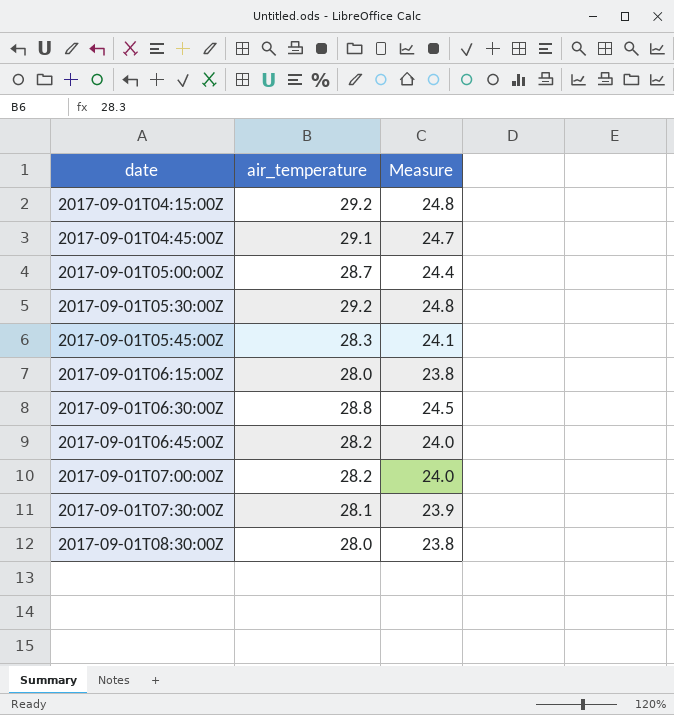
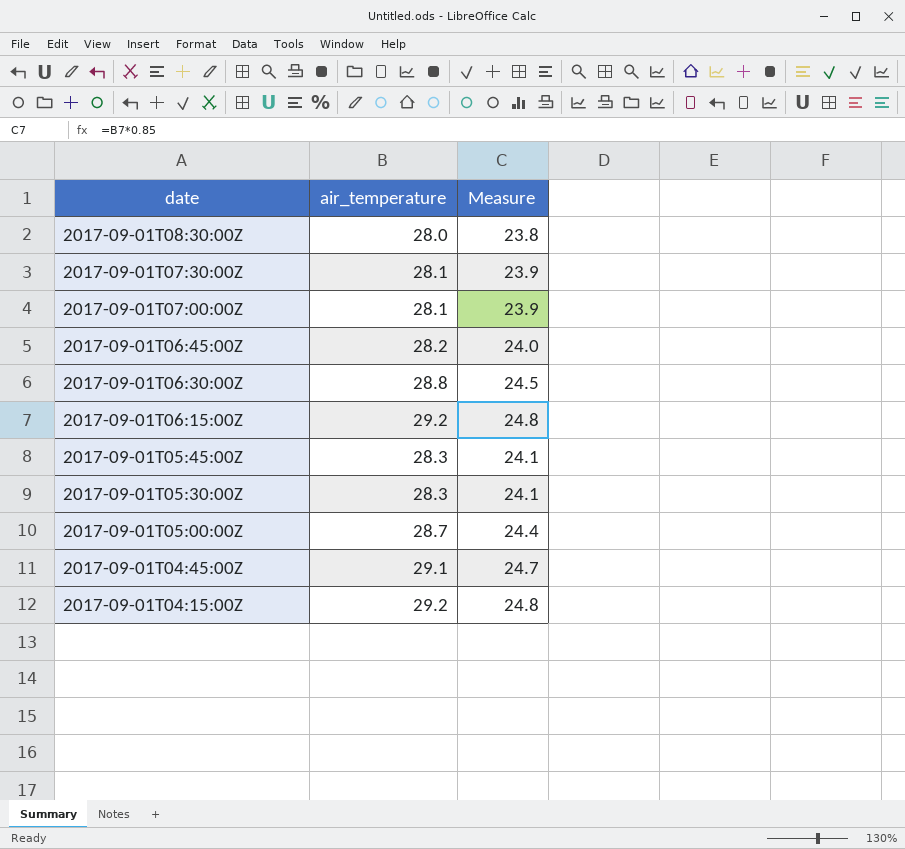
row order: date ascending -> date descending
2017-09-01T07:00:00Z | air_temperature: 28.2 -> 28.1
2017-09-01T07:00:00Z | Measure: 24.0 -> 23.9
2017-09-01T06:15:00Z | air_temperature: 28.0 -> 29.2
2017-09-01T06:15:00Z | Measure: 23.8 -> 24.8
2017-09-01T05:30:00Z | air_temperature: 29.2 -> 28.3
2017-09-01T05:30:00Z | Measure: 24.8 -> 24.1

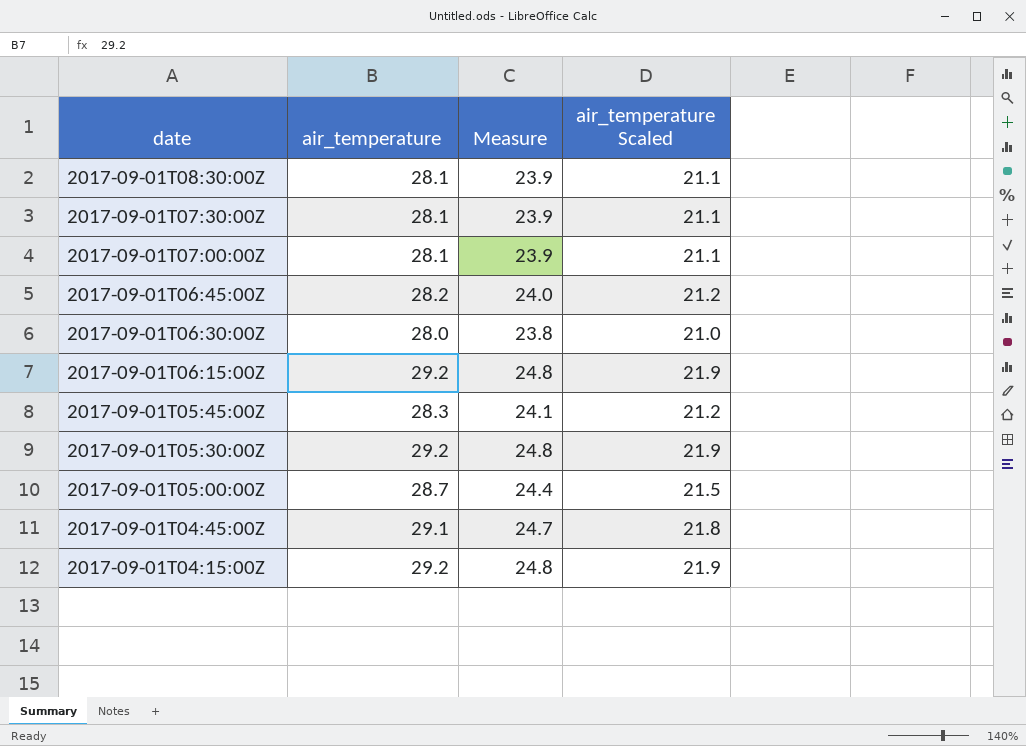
column air_temperature Scaled | formula: none -> [air_temperature] * 0.75
2017-09-01T08:30:00Z | air_temperature: 28.0 -> 28.1
2017-09-01T08:30:00Z | Measure: 23.8 -> 23.9
2017-09-01T06:30:00Z | air_temperature: 28.8 -> 28.0
2017-09-01T06:30:00Z | Measure: 24.5 -> 23.8
2017-09-01T05:30:00Z | air_temperature: 28.3 -> 29.2
2017-09-01T05:30:00Z | Measure: 24.1 -> 24.8

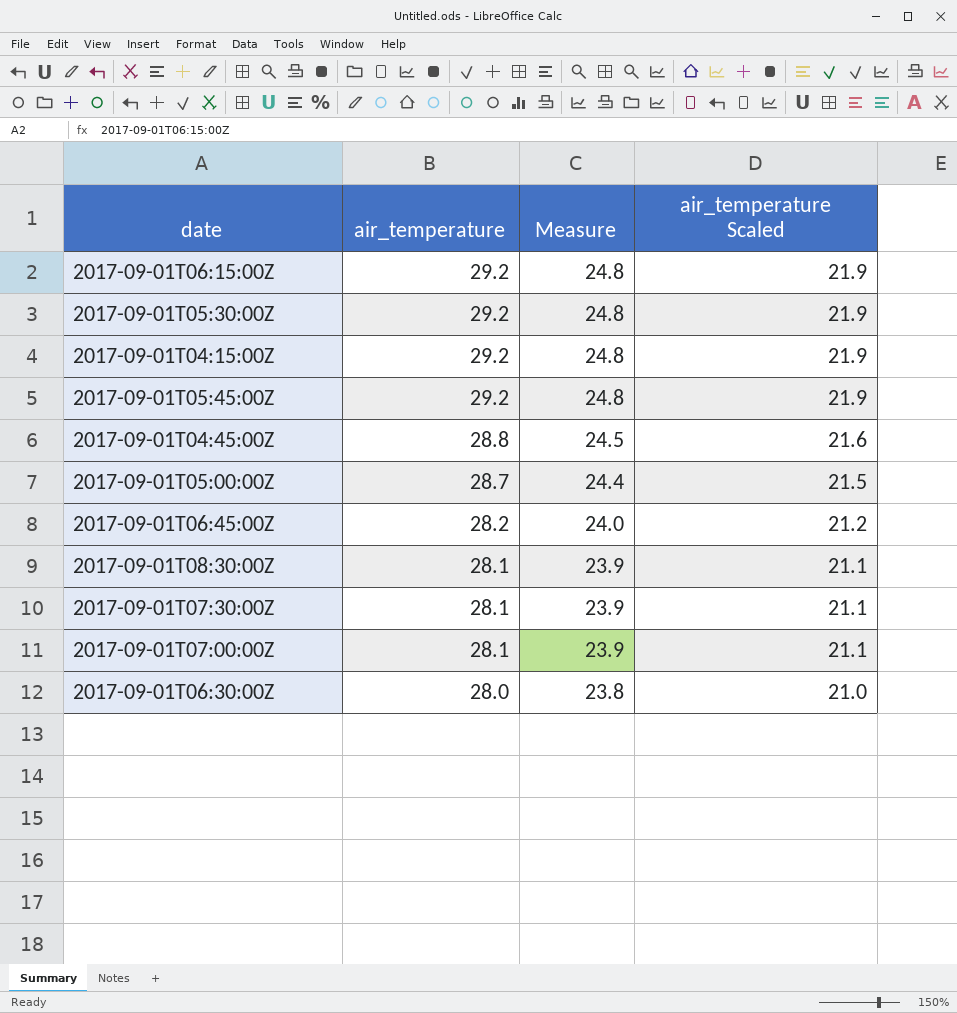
row order: date descending -> air_temperature descending
2017-09-01T05:45:00Z | air_temperature: 28.3 -> 29.2
2017-09-01T05:45:00Z | Measure: 24.1 -> 24.8
2017-09-01T05:45:00Z | air_temperature Scaled: 21.2 -> 21.9
2017-09-01T04:45:00Z | air_temperature: 29.1 -> 28.8
2017-09-01T04:45:00Z | Measure: 24.7 -> 24.5
2017-09-01T04:45:00Z | air_temperature Scaled: 21.8 -> 21.6

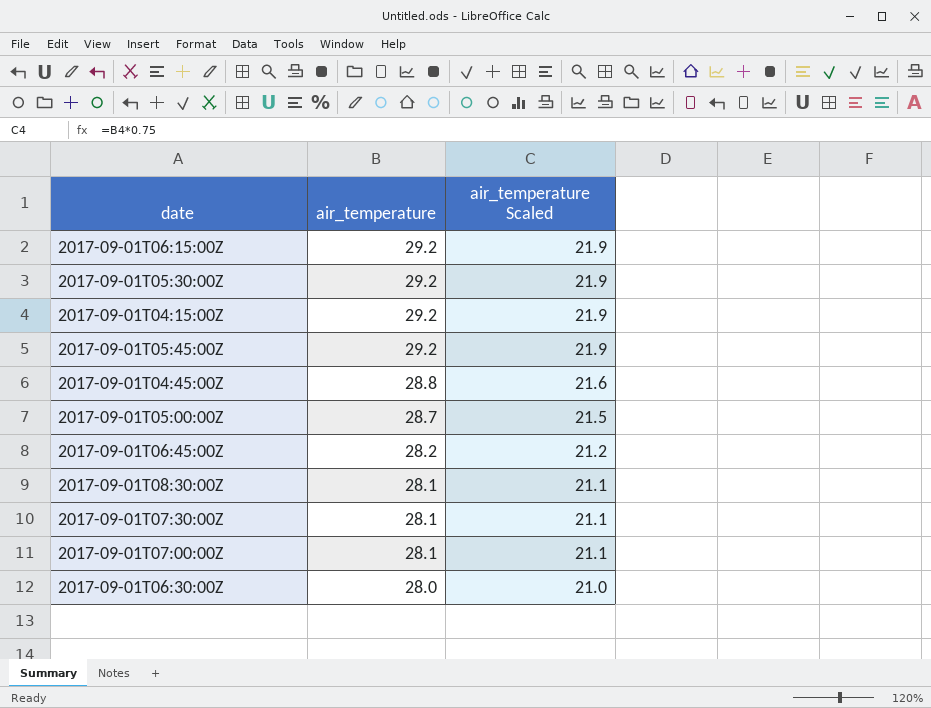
column Measure | formula: [air_temperature] * 0.85 -> none

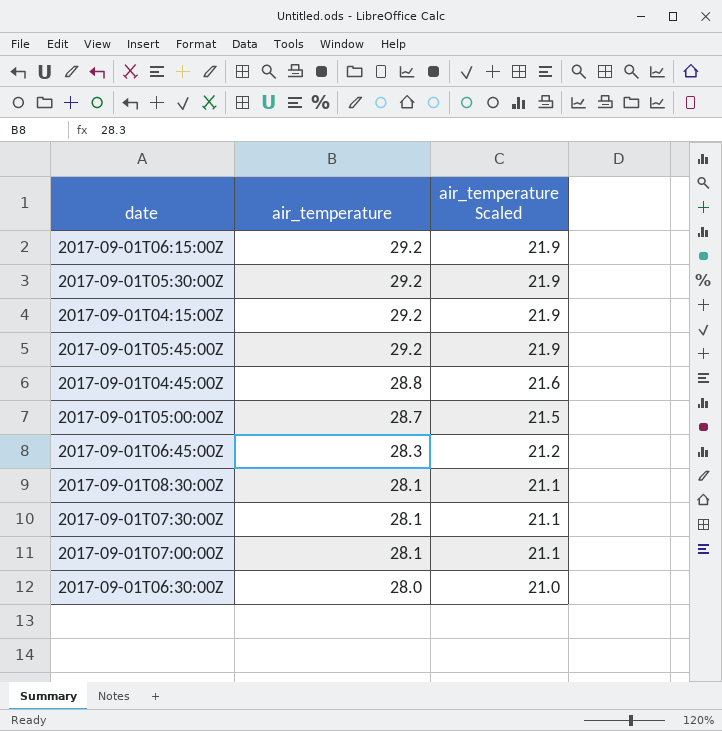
2017-09-01T06:45:00Z | air_temperature: 28.2 -> 28.3

